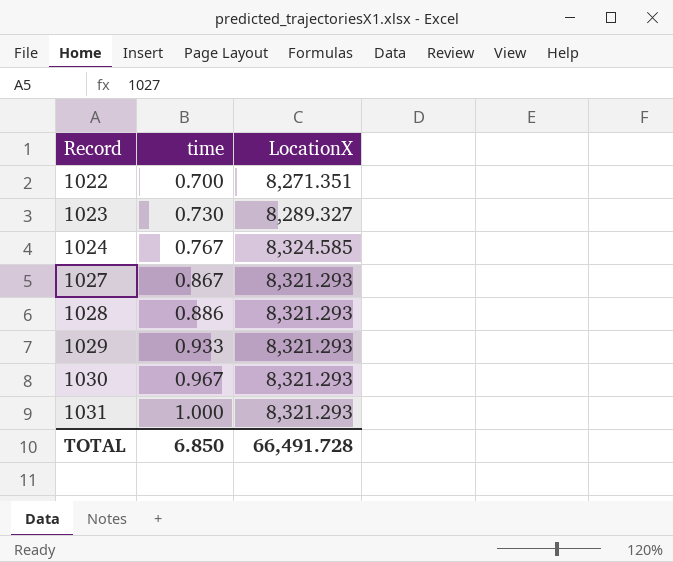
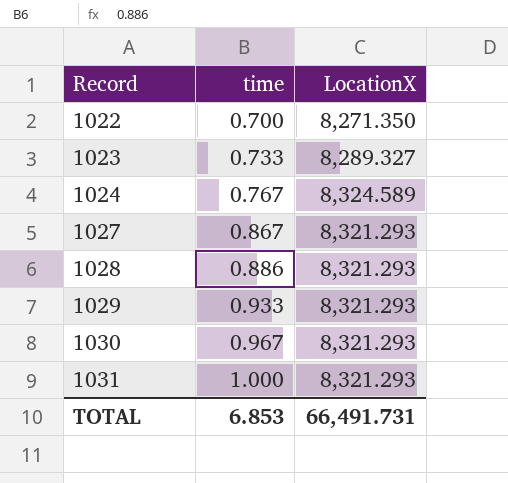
1022 | LocationX: 8,271.351 -> 8,271.350
1023 | time: 0.730 -> 0.733
1024 | LocationX: 8,324.585 -> 8,324.589
TOTAL | time: 6.850 -> 6.853
TOTAL | LocationX: 66,491.728 -> 66,491.731

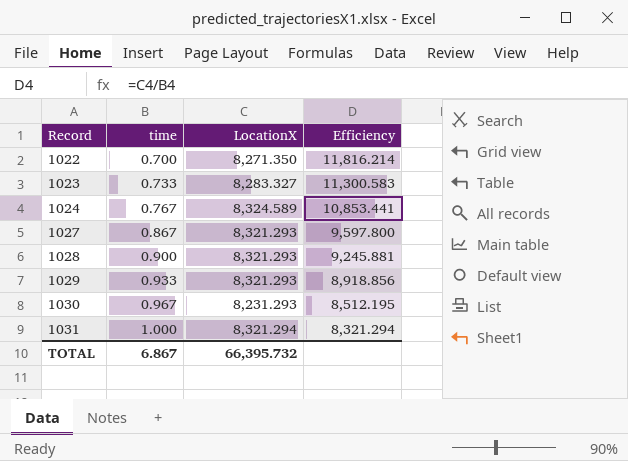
column Efficiency | formula: none -> [LocationX] / [time]
1023 | LocationX: 8,289.327 -> 8,283.327
1028 | time: 0.886 -> 0.900
1030 | LocationX: 8,321.293 -> 8,231.293
1031 | LocationX: 8,321.293 -> 8,321.294
TOTAL | time: 6.853 -> 6.867
TOTAL | LocationX: 66,491.731 -> 66,395.732

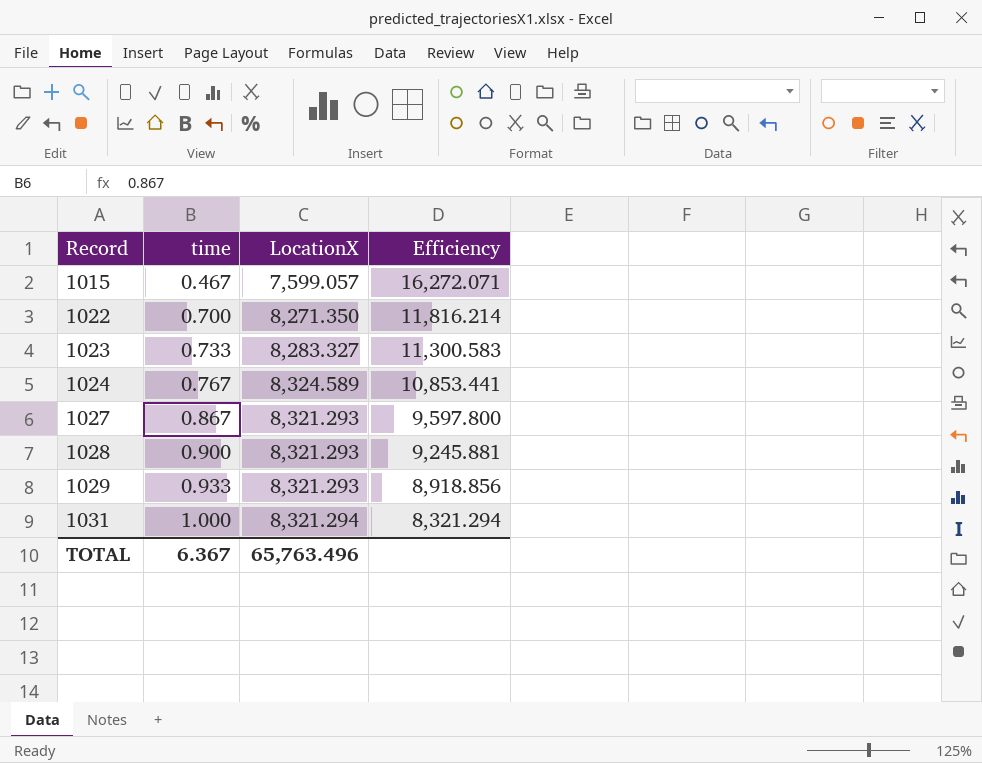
row 1030: 0.967 | 8,231.293 | 8,512.195 -> none
row 1015: none -> 0.467 | 7,599.057 | 16,272.071
TOTAL | time: 6.867 -> 6.367
TOTAL | LocationX: 66,395.732 -> 65,763.496

